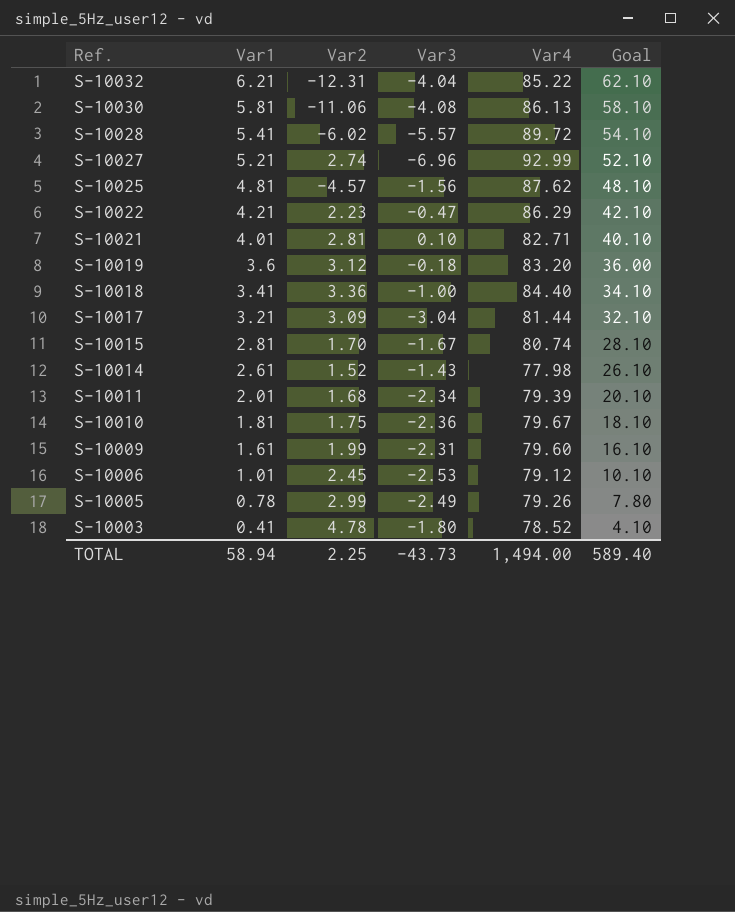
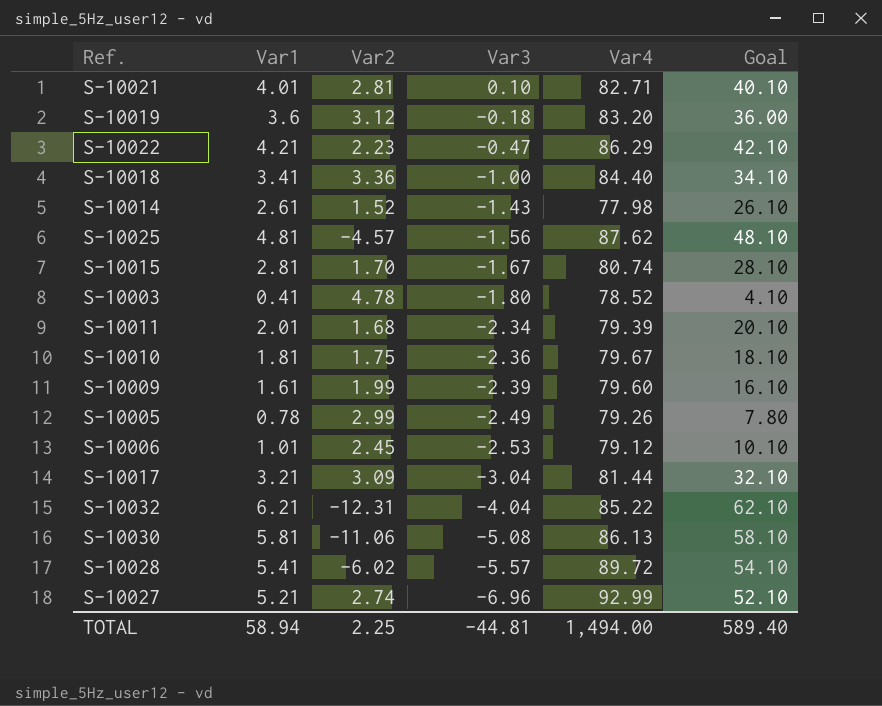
row order: Ref. descending -> Var3 descending
S-10009 | Var3: -2.31 -> -2.39
S-10030 | Var3: -4.08 -> -5.08
TOTAL | Var3: -43.73 -> -44.81

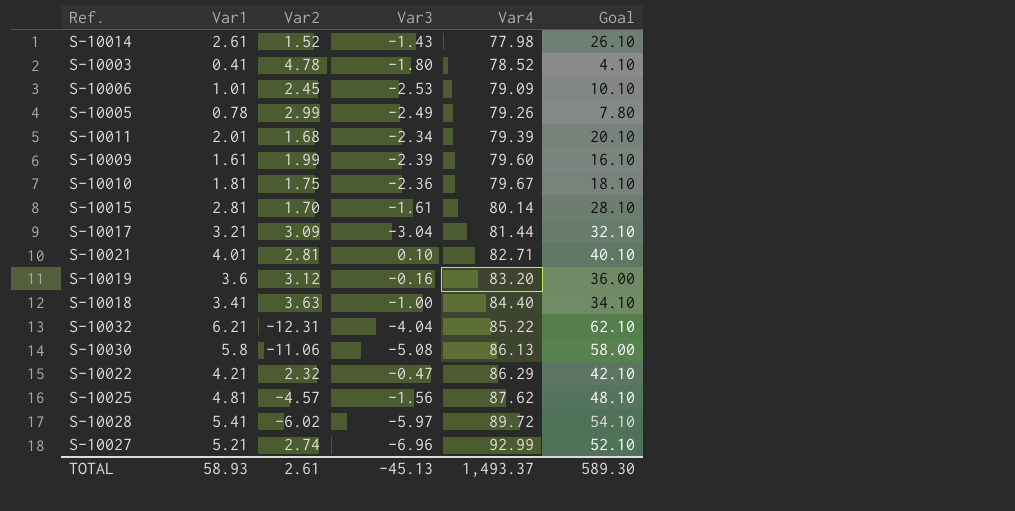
row order: Var3 descending -> Var4 ascending
S-10006 | Var4: 79.12 -> 79.09
S-10015 | Var3: -1.67 -> -1.61
S-10015 | Var4: 80.74 -> 80.14
S-10019 | Var3: -0.18 -> -0.16
S-10018 | Var2: 3.36 -> 3.63
S-10030 | Var1: 5.81 -> 5.8
S-10030 | Goal: 58.10 -> 58.00
S-10022 | Var2: 2.23 -> 2.32
S-10028 | Var3: -5.57 -> -5.97
TOTAL | Var1: 58.94 -> 58.93
TOTAL | Var2: 2.25 -> 2.61
TOTAL | Var3: -44.81 -> -45.13
TOTAL | Var4: 1,494.00 -> 1,493.37
TOTAL | Goal: 589.40 -> 589.30

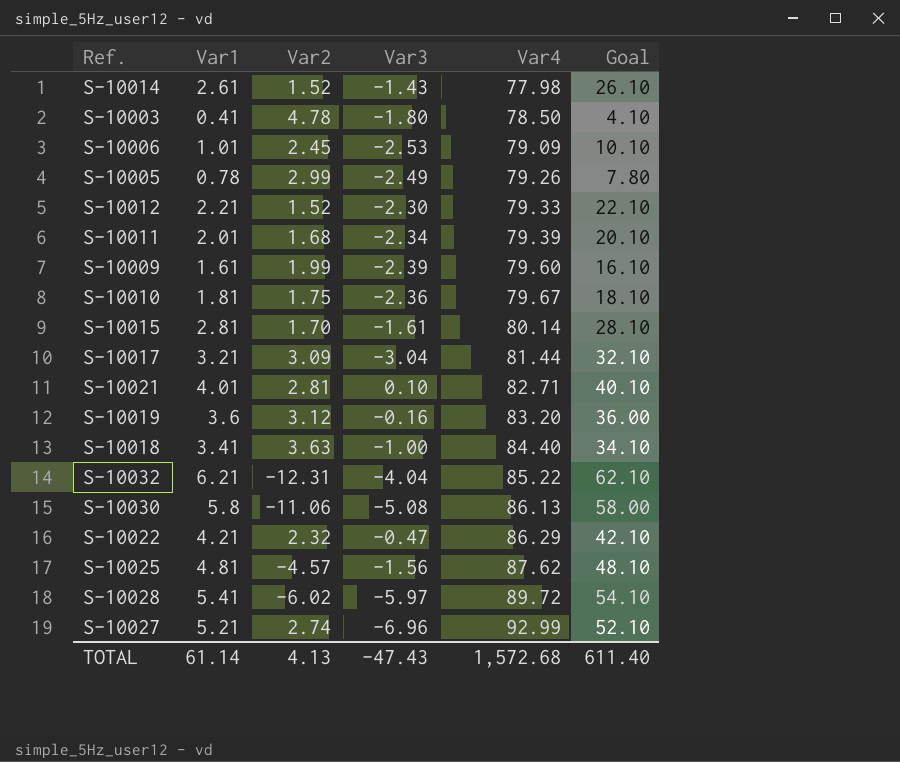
S-10003 | Var4: 78.52 -> 78.50
row S-10012: none -> 2.21 | 1.52 | -2.30 | 79.33 | 22.10
TOTAL | Var1: 58.93 -> 61.14
TOTAL | Var2: 2.61 -> 4.13
TOTAL | Var3: -45.13 -> -47.43
TOTAL | Var4: 1,493.37 -> 1,572.68
TOTAL | Goal: 589.30 -> 611.40

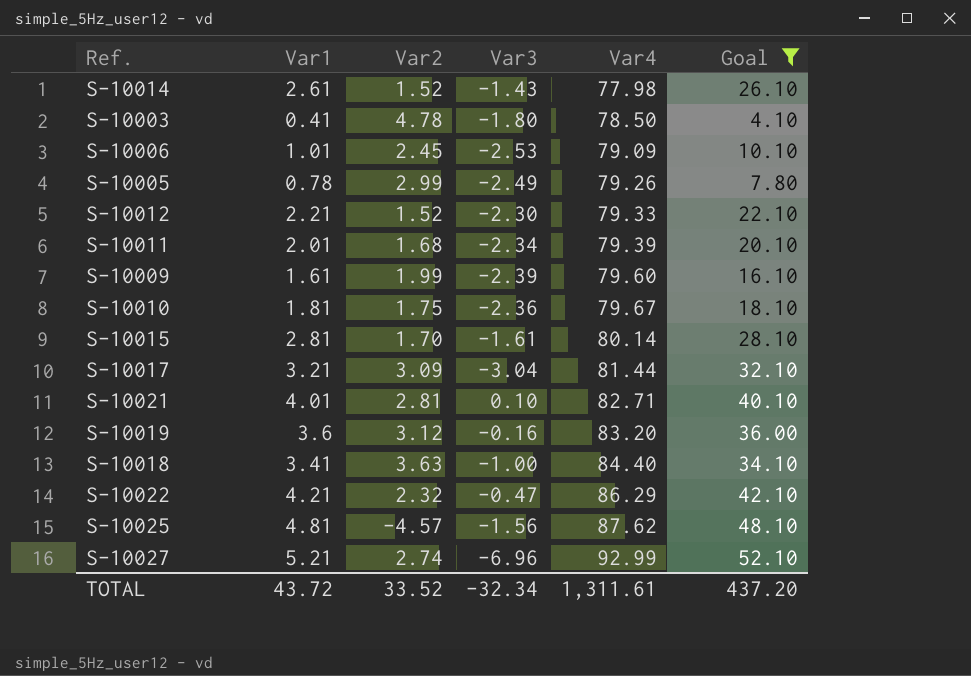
filter: none -> Goal <= 52.10
TOTAL | Var1: 61.14 -> 43.72
TOTAL | Var2: 4.13 -> 33.52
TOTAL | Var3: -47.43 -> -32.34
TOTAL | Var4: 1,572.68 -> 1,311.61
TOTAL | Goal: 611.40 -> 437.20

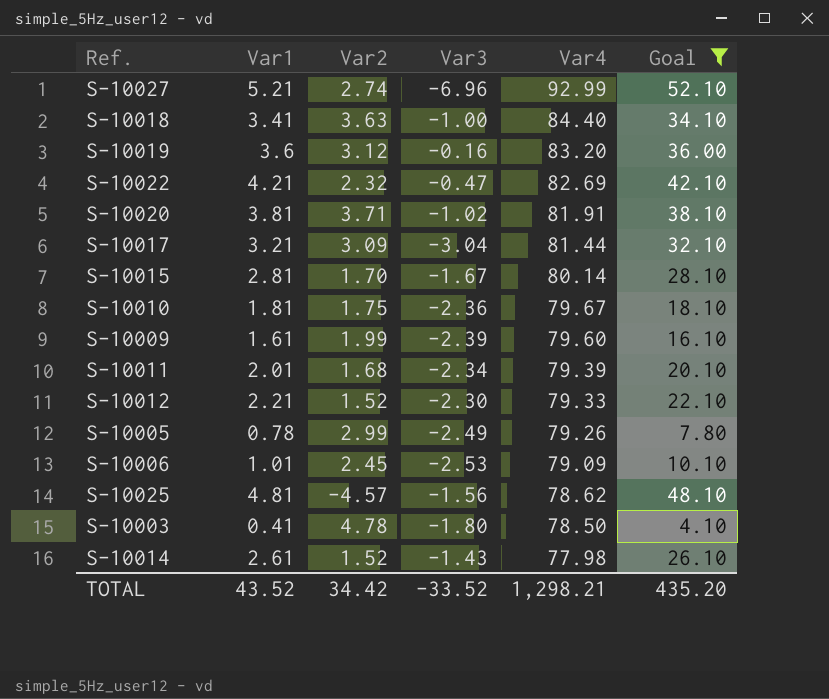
row order: Var4 ascending -> Var4 descending
row S-10021: 4.01 | 2.81 | 0.10 | 82.71 | 40.10 -> none
S-10022 | Var4: 86.29 -> 82.69
row S-10020: none -> 3.81 | 3.71 | -1.02 | 81.91 | 38.10
S-10015 | Var3: -1.61 -> -1.67
S-10025 | Var4: 87.62 -> 78.62
TOTAL | Var1: 43.72 -> 43.52
TOTAL | Var2: 33.52 -> 34.42
TOTAL | Var3: -32.34 -> -33.52
TOTAL | Var4: 1,311.61 -> 1,298.21
TOTAL | Goal: 437.20 -> 435.20

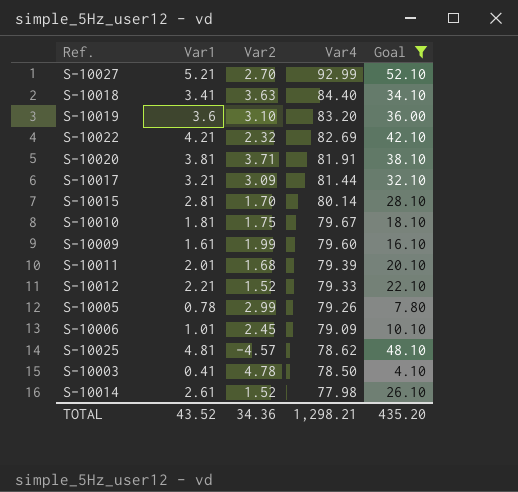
column Var3 | position: 4 -> none
S-10027 | Var2: 2.74 -> 2.70
S-10019 | Var2: 3.12 -> 3.10
TOTAL | Var2: 34.42 -> 34.36

